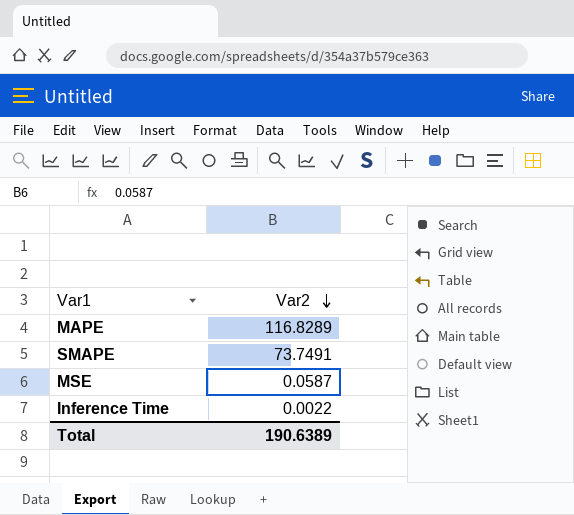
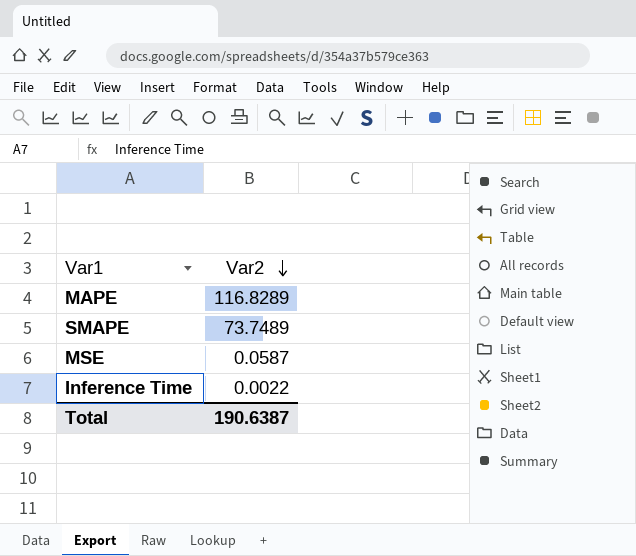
SMAPE | Var2: 73.7491 -> 73.7489
Total | Var2: 190.6389 -> 190.6387

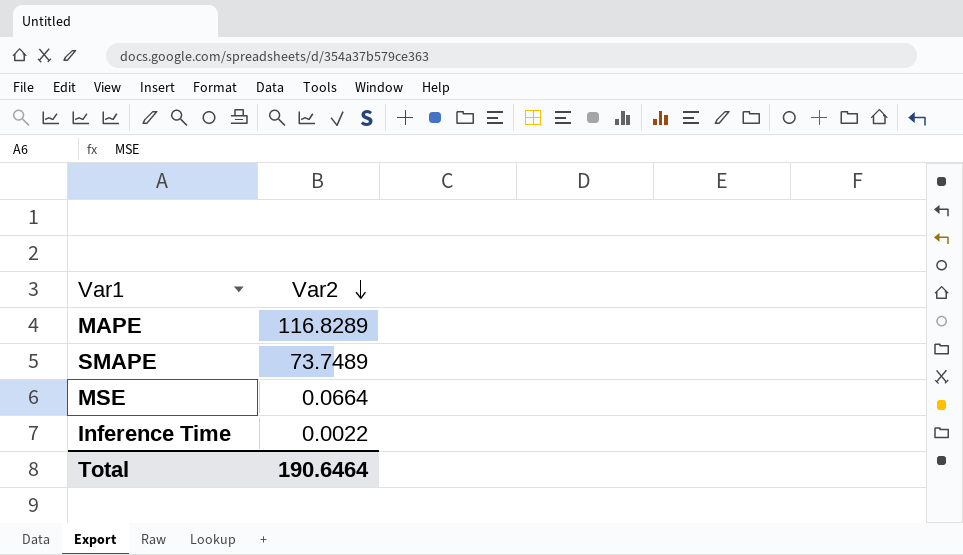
MSE | Var2: 0.0587 -> 0.0664
Total | Var2: 190.6387 -> 190.6464

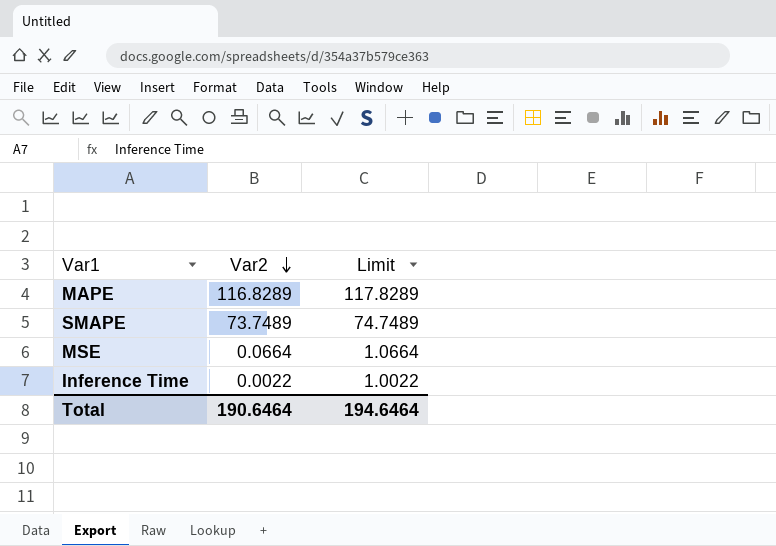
column Limit | formula: none -> [Var2] + 1

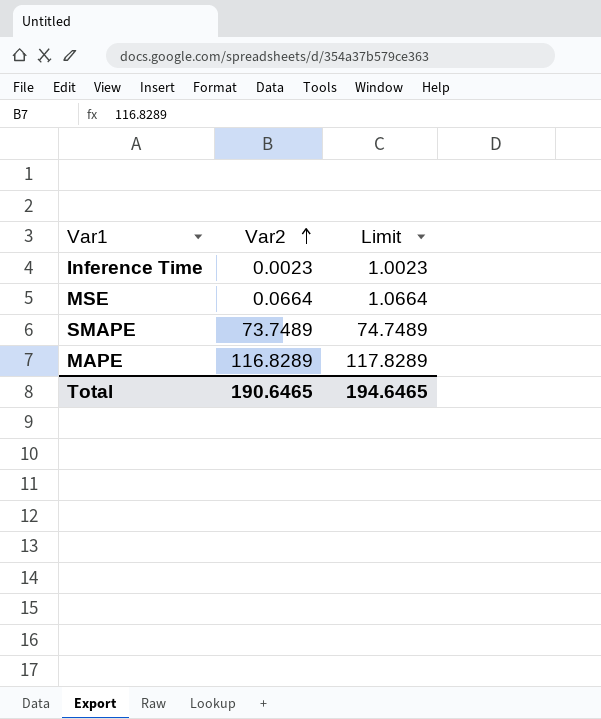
row order: Var2 descending -> Var2 ascending
Inference Time | Var2: 0.0022 -> 0.0023
Inference Time | Limit: 1.0022 -> 1.0023
Total | Var2: 190.6464 -> 190.6465
Total | Limit: 194.6464 -> 194.6465

